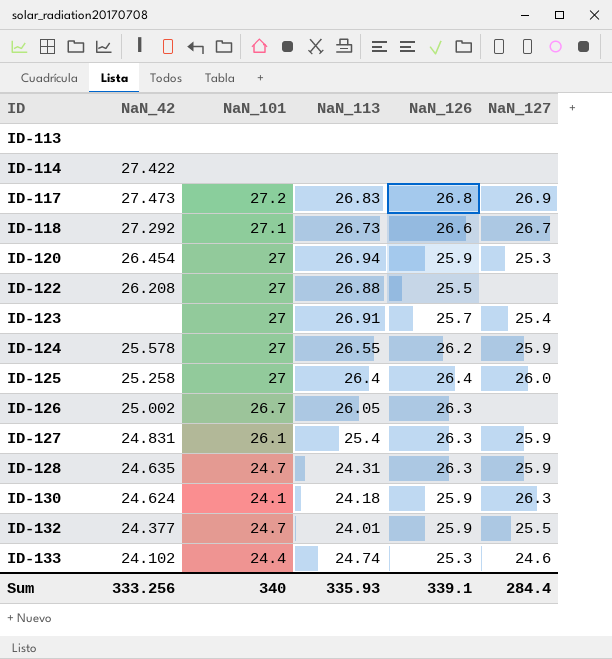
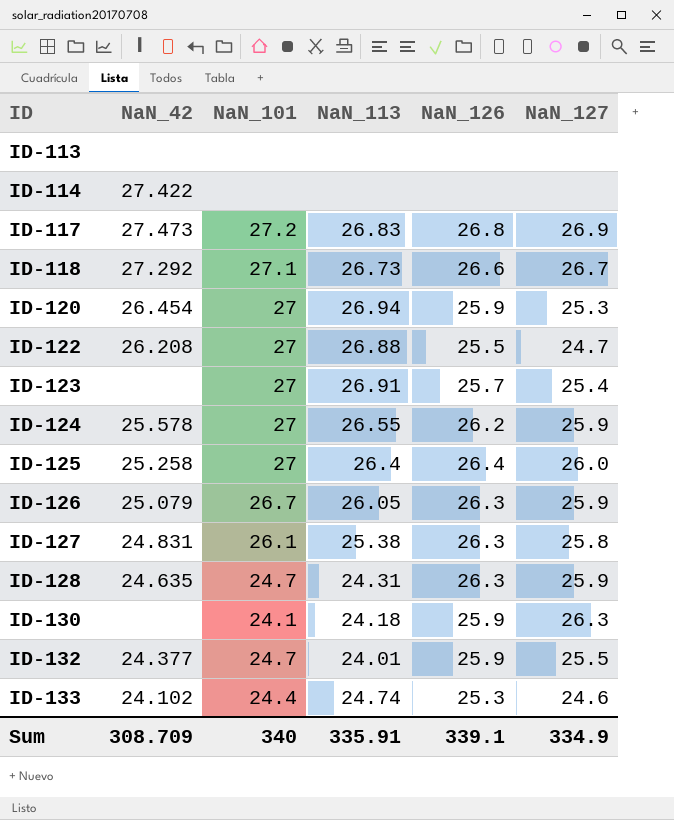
ID-122 | NaN_127: none -> 24.7
ID-126 | NaN_42: 25.002 -> 25.079
ID-126 | NaN_127: none -> 25.9
ID-127 | NaN_113: 25.4 -> 25.38
ID-127 | NaN_127: 25.9 -> 25.8
ID-130 | NaN_42: 24.624 -> none
Sum | NaN_42: 333.256 -> 308.709
Sum | NaN_113: 335.93 -> 335.91
Sum | NaN_127: 284.4 -> 334.9

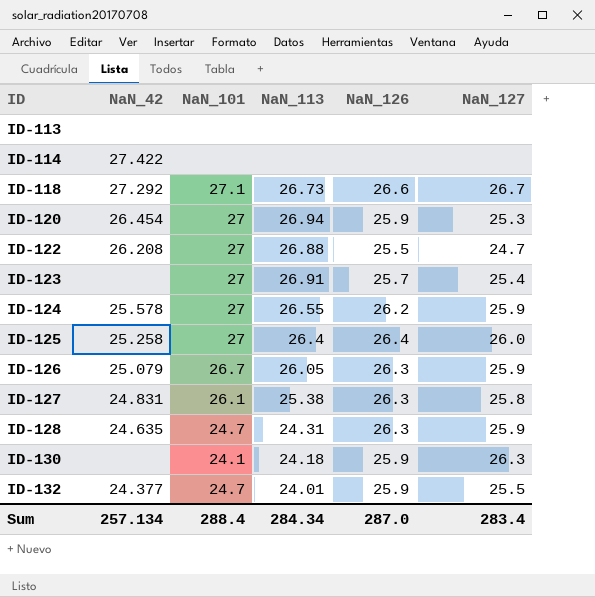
row ID-117: 27.473 | 27.2 | 26.83 | 26.8 | 26.9 -> none
row ID-133: 24.102 | 24.4 | 24.74 | 25.3 | 24.6 -> none
Sum | NaN_42: 308.709 -> 257.134
Sum | NaN_101: 340 -> 288.4
Sum | NaN_113: 335.91 -> 284.34
Sum | NaN_126: 339.1 -> 287.0
Sum | NaN_127: 334.9 -> 283.4

